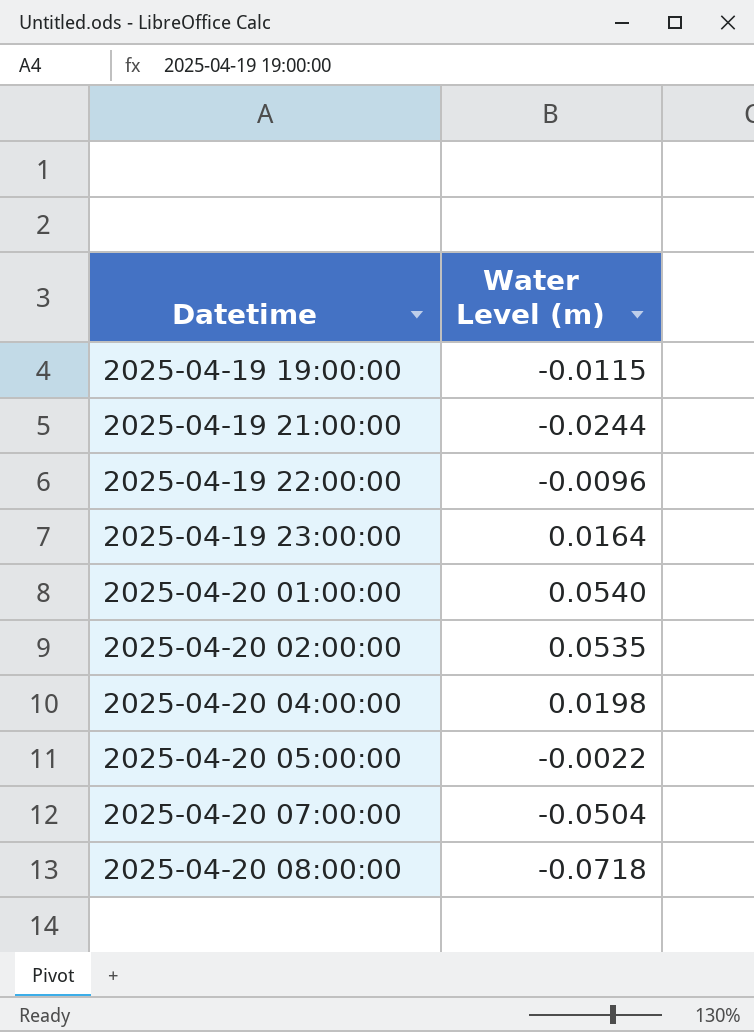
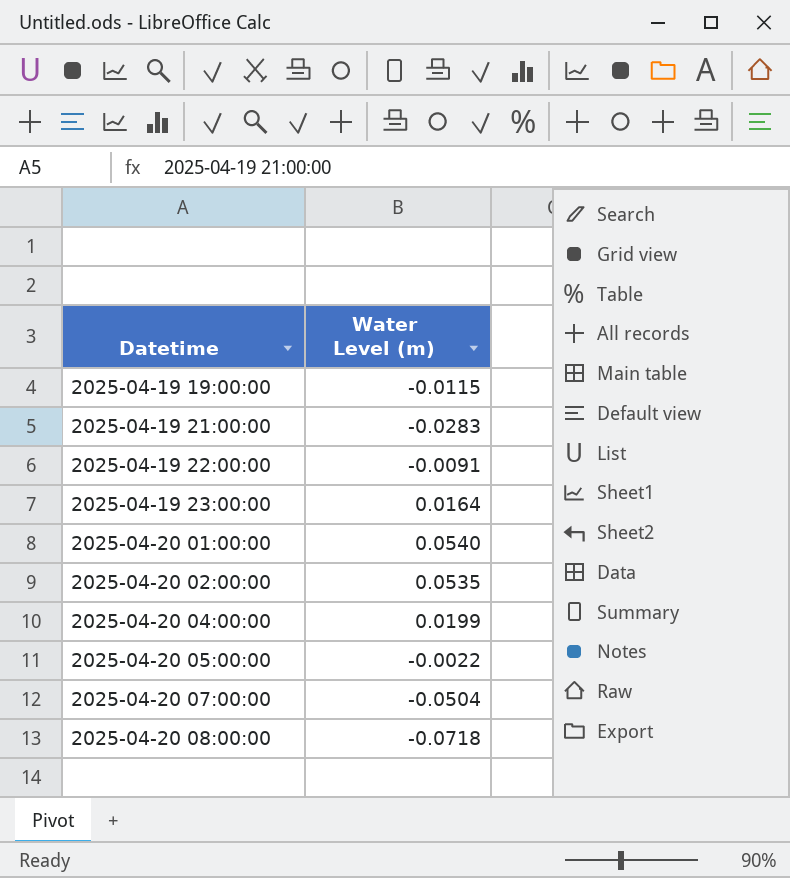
2025-04-19 21:00:00 | Water Level (m): -0.0244 -> -0.0283
2025-04-19 22:00:00 | Water Level (m): -0.0096 -> -0.0091
2025-04-20 04:00:00 | Water Level (m): 0.0198 -> 0.0199

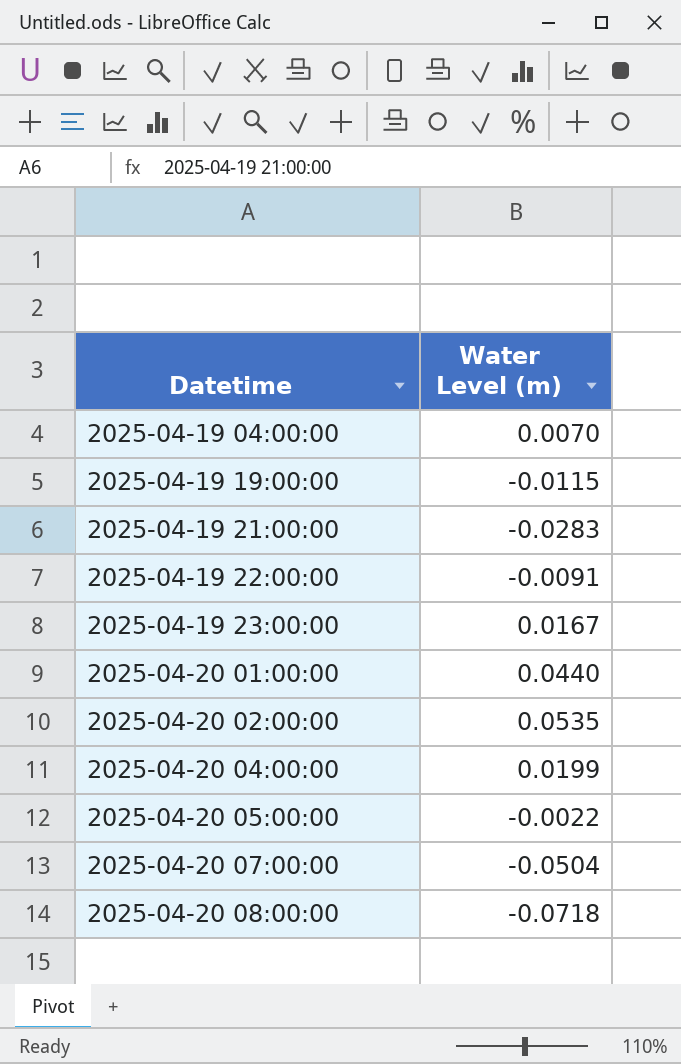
row 2025-04-19 04:00:00: none -> 0.0070
2025-04-19 23:00:00 | Water Level (m): 0.0164 -> 0.0167
2025-04-20 01:00:00 | Water Level (m): 0.0540 -> 0.0440

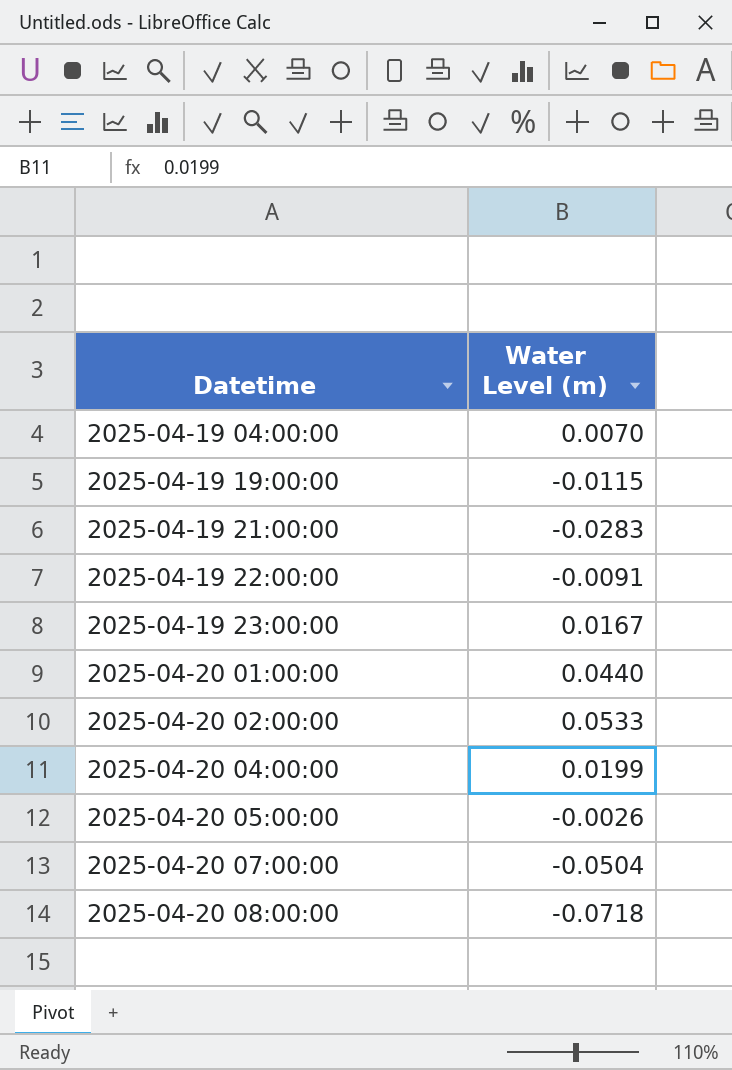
2025-04-20 02:00:00 | Water Level (m): 0.0535 -> 0.0533
2025-04-20 05:00:00 | Water Level (m): -0.0022 -> -0.0026

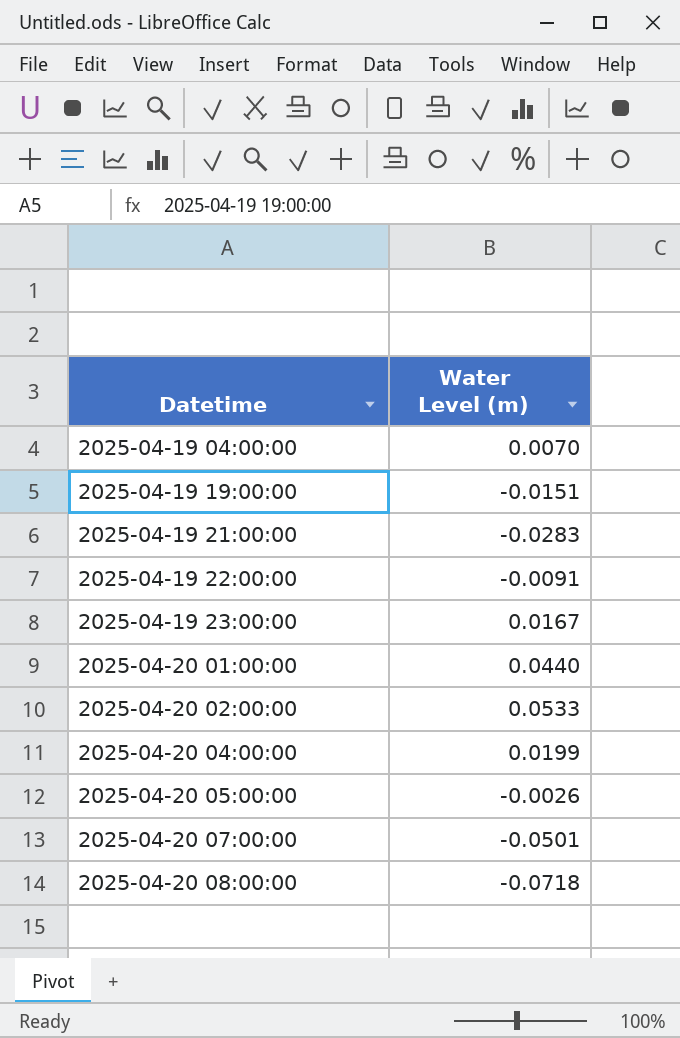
2025-04-19 19:00:00 | Water Level (m): -0.0115 -> -0.0151
2025-04-20 07:00:00 | Water Level (m): -0.0504 -> -0.0501

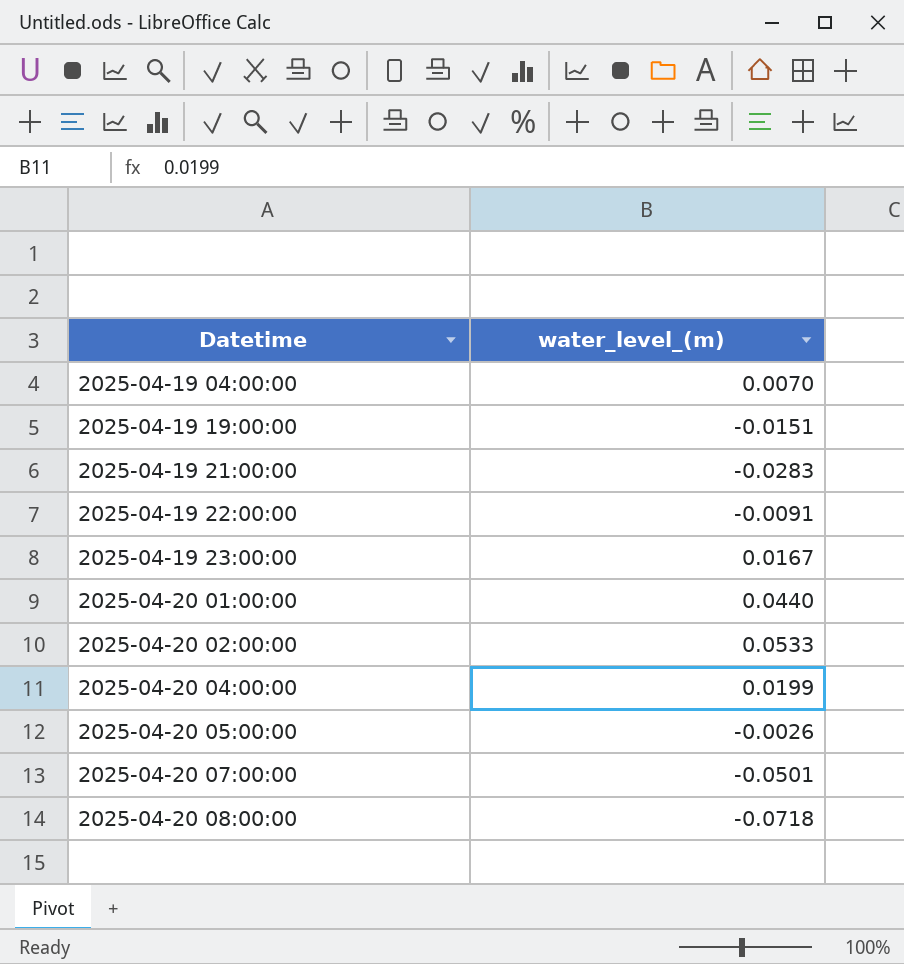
column name: Water Level (m) -> water_level_(m)

